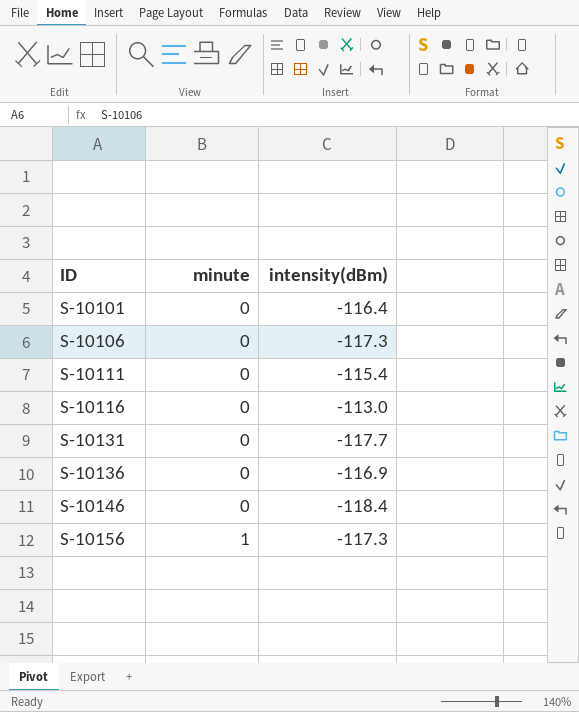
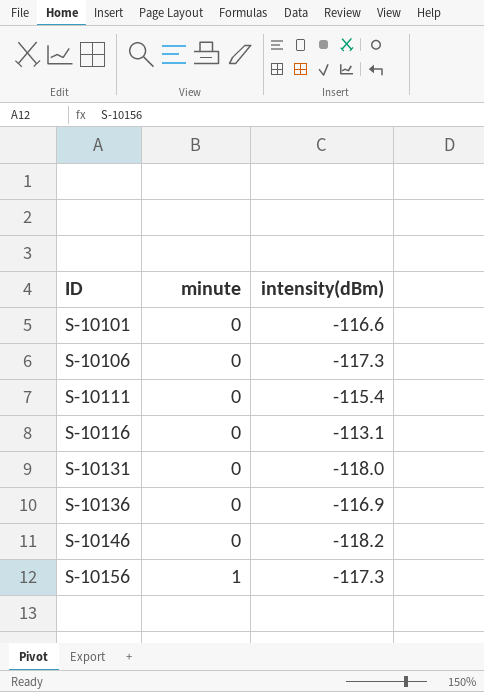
S-10101 | intensity(dBm): -116.4 -> -116.6
S-10116 | intensity(dBm): -113.0 -> -113.1
S-10131 | intensity(dBm): -117.7 -> -118.0
S-10146 | intensity(dBm): -118.4 -> -118.2

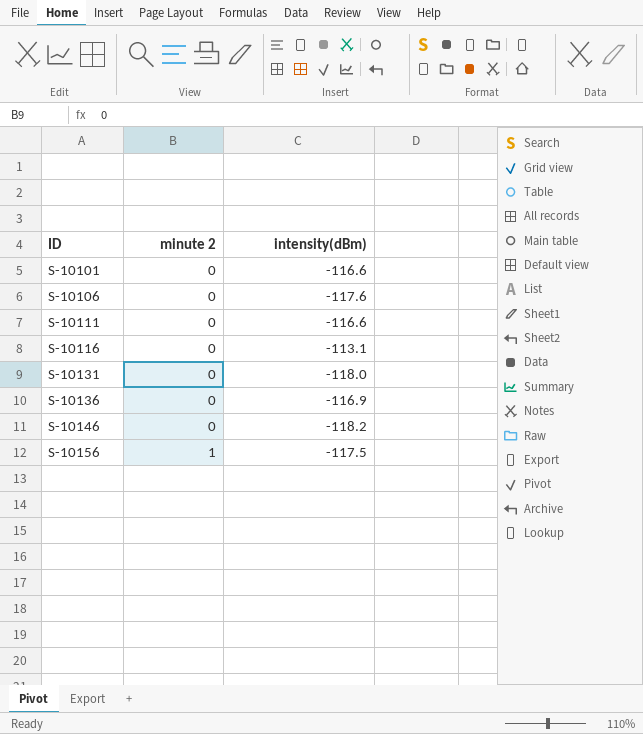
column name: minute -> minute 2
S-10106 | intensity(dBm): -117.3 -> -117.6
S-10111 | intensity(dBm): -115.4 -> -116.6
S-10156 | intensity(dBm): -117.3 -> -117.5

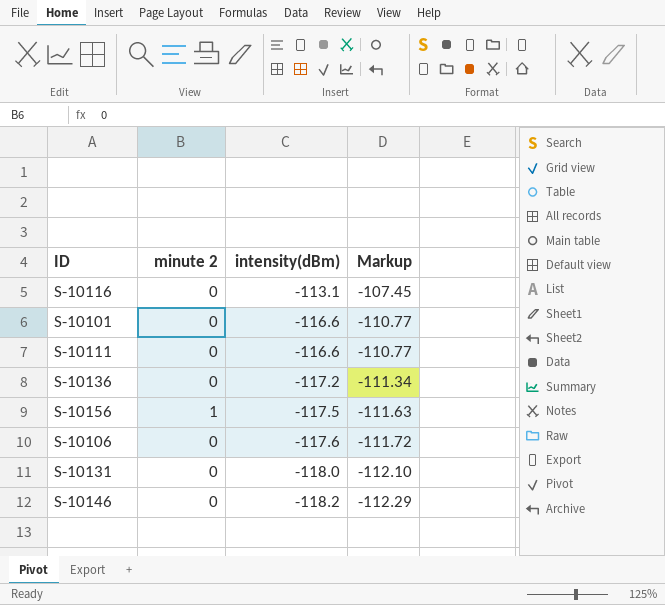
row order: ID ascending -> intensity(dBm) descending
column Markup | formula: none -> [intensity(dBm)] * 0.95
S-10136 | intensity(dBm): -116.9 -> -117.2

